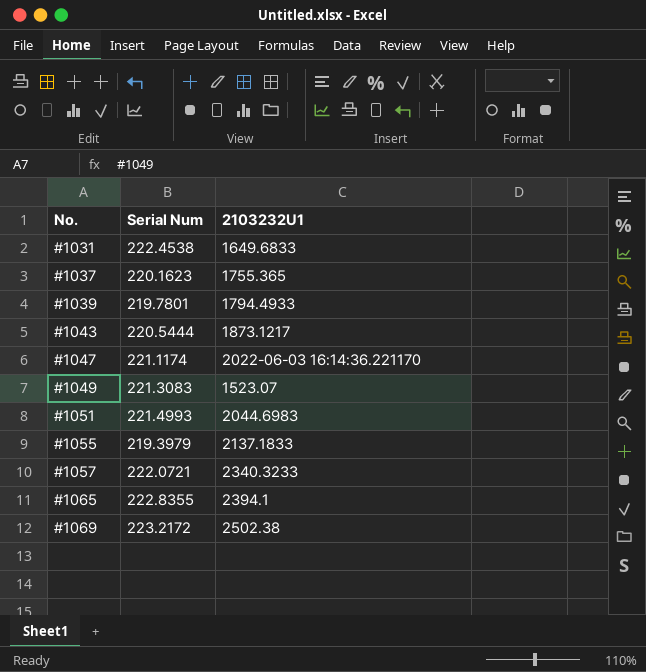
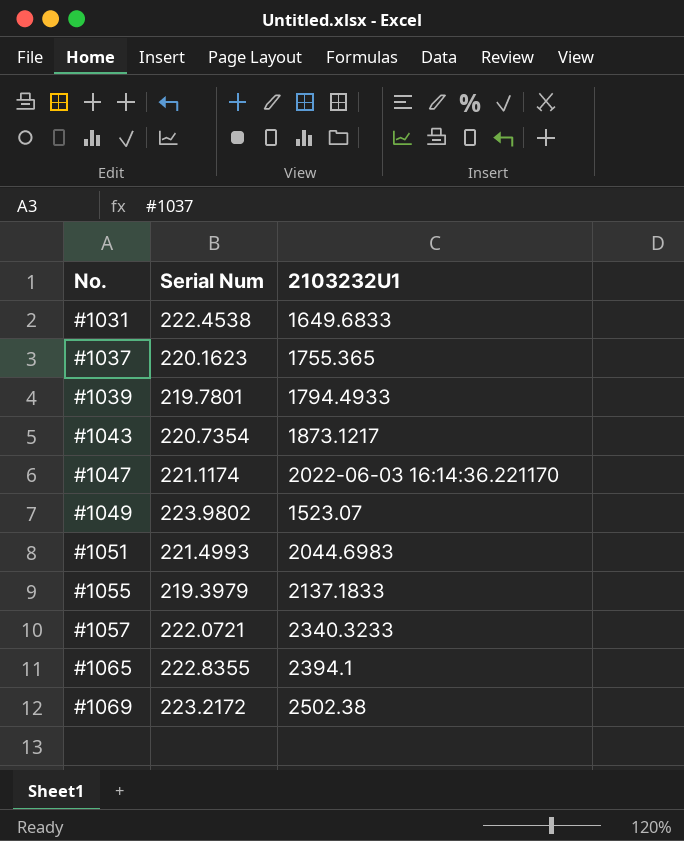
#1043 | Serial Num: 220.5444 -> 220.7354
#1049 | Serial Num: 221.3083 -> 223.9802

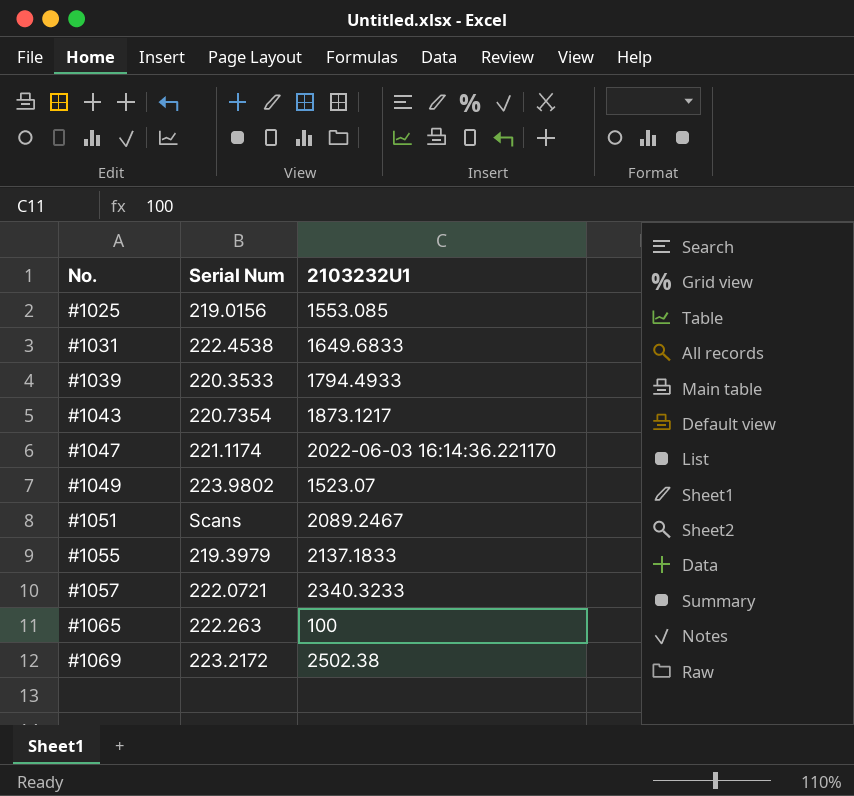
row #1037: 220.1623 | 1755.365 -> none
row #1025: none -> 219.0156 | 1553.085
#1039 | Serial Num: 219.7801 -> 220.3533
#1051 | Serial Num: 221.4993 -> Scans
#1051 | 2103232U1: 2044.6983 -> 2089.2467
#1065 | Serial Num: 222.8355 -> 222.263
#1065 | 2103232U1: 2394.1 -> 100

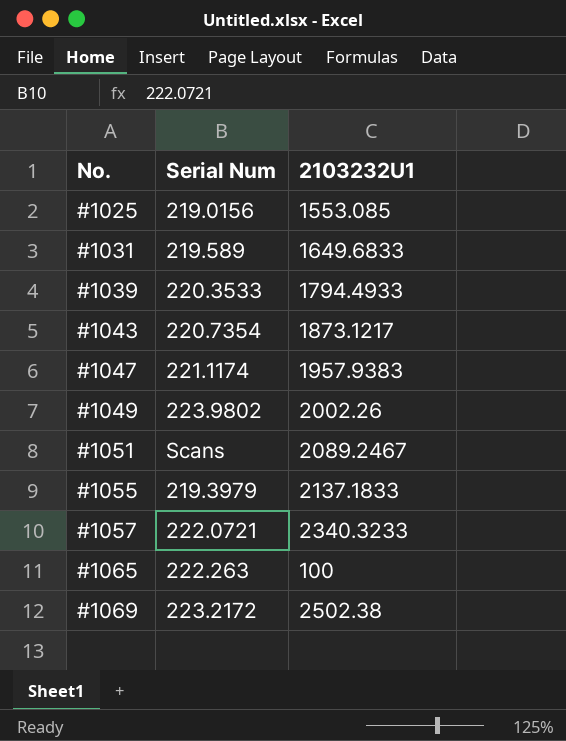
#1031 | Serial Num: 222.4538 -> 219.589
#1047 | 2103232U1: 2022-06-03 16:14:36.221170 -> 1957.9383
#1049 | 2103232U1: 1523.07 -> 2002.26

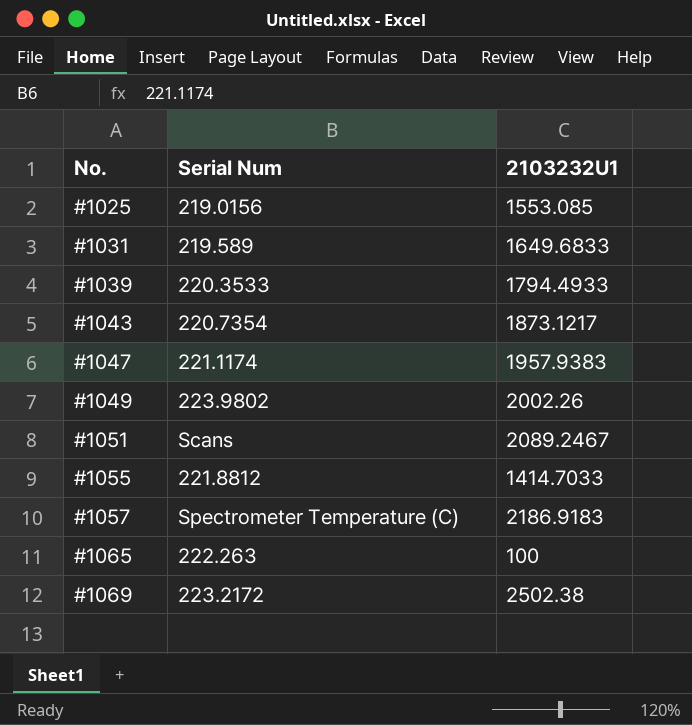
#1055 | Serial Num: 219.3979 -> 221.8812
#1055 | 2103232U1: 2137.1833 -> 1414.7033
#1057 | Serial Num: 222.0721 -> Spectrometer Temperature (C)
#1057 | 2103232U1: 2340.3233 -> 2186.9183

